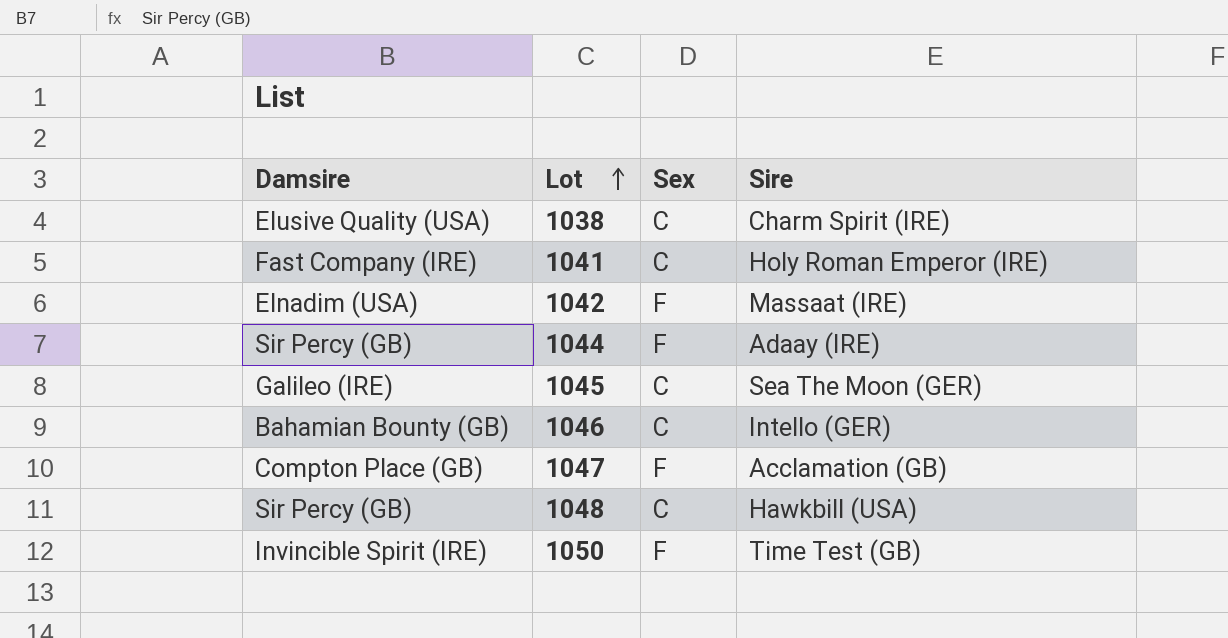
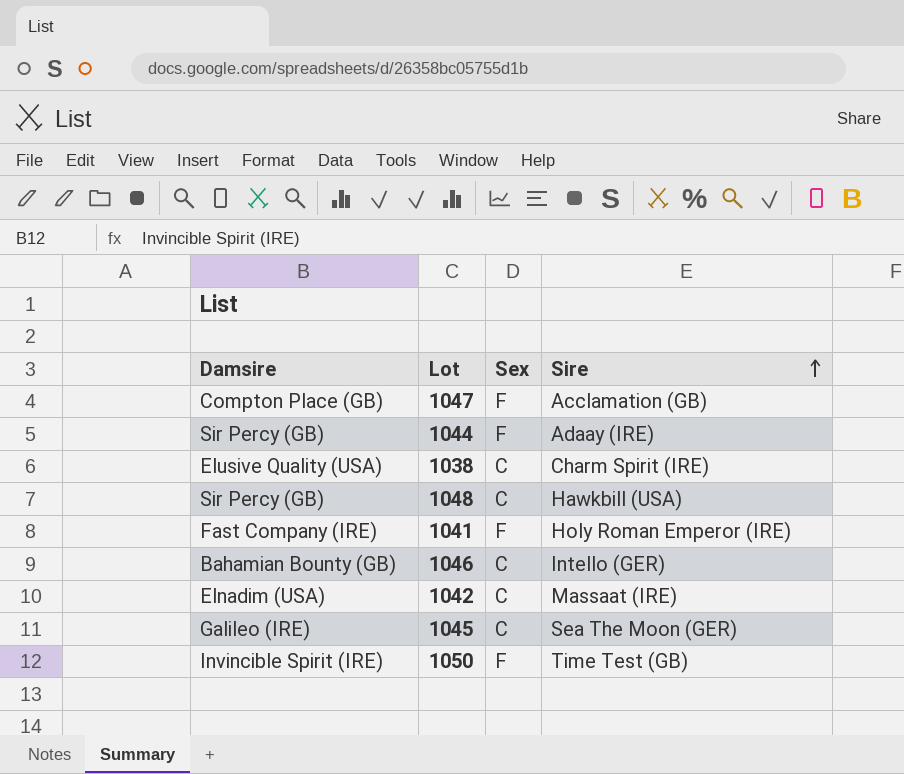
row order: Lot ascending -> Sire ascending
1041 | Sex: C -> F
1042 | Sex: F -> C

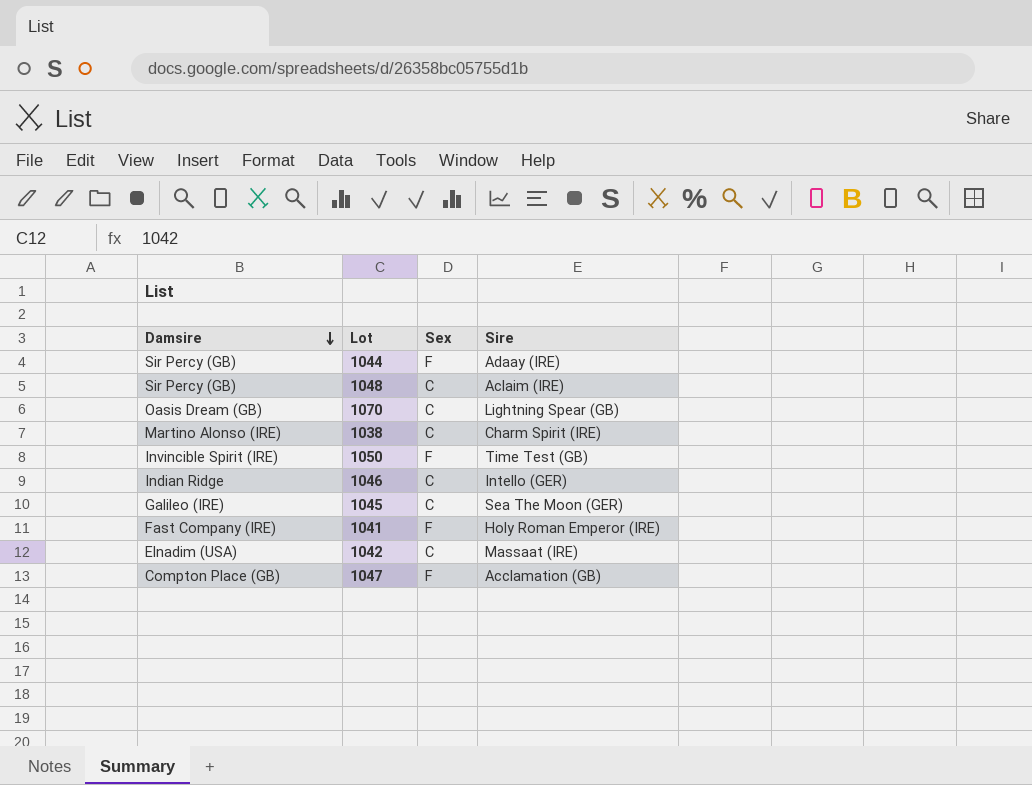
row order: Sire ascending -> Damsire descending
1048 | Sire: Hawkbill (USA) -> Aclaim (IRE)
row 1070: none -> Oasis Dream (GB) | C | Lightning Spear (GB)
1038 | Damsire: Elusive Quality (USA) -> Martino Alonso (IRE)
1046 | Damsire: Bahamian Bounty (GB) -> Indian Ridge

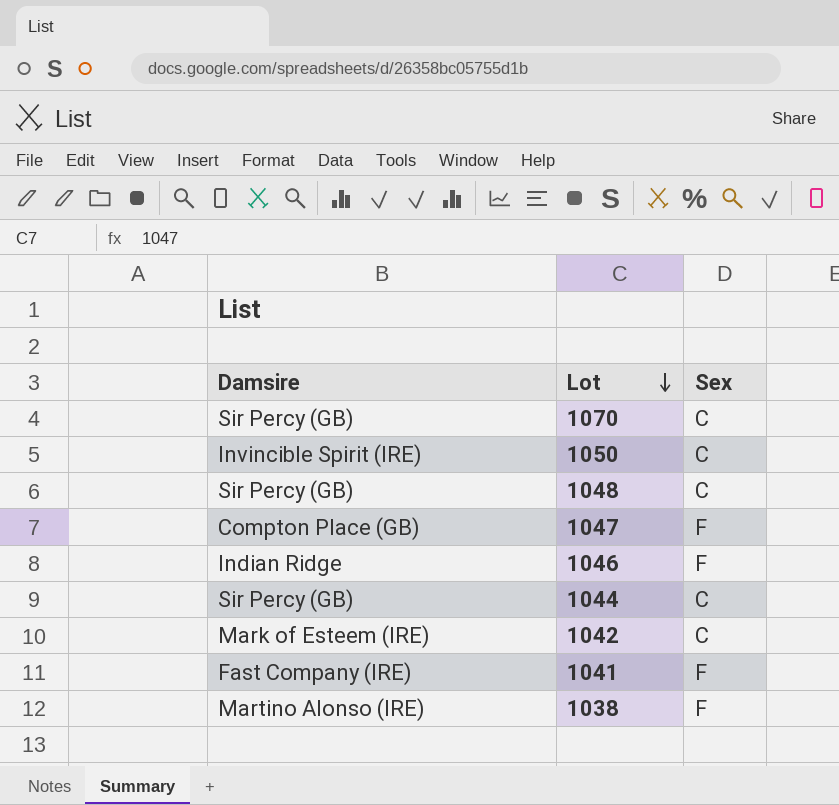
row order: Damsire descending -> Lot descending
column Sire | position: 4 -> none
row 1045: Galileo (IRE) | C | Sea The Moon (GER) -> none
1070 | Damsire: Oasis Dream (GB) -> Sir Percy (GB)
1050 | Sex: F -> C
1046 | Sex: C -> F
1044 | Sex: F -> C
1042 | Damsire: Elnadim (USA) -> Mark of Esteem (IRE)
1038 | Sex: C -> F

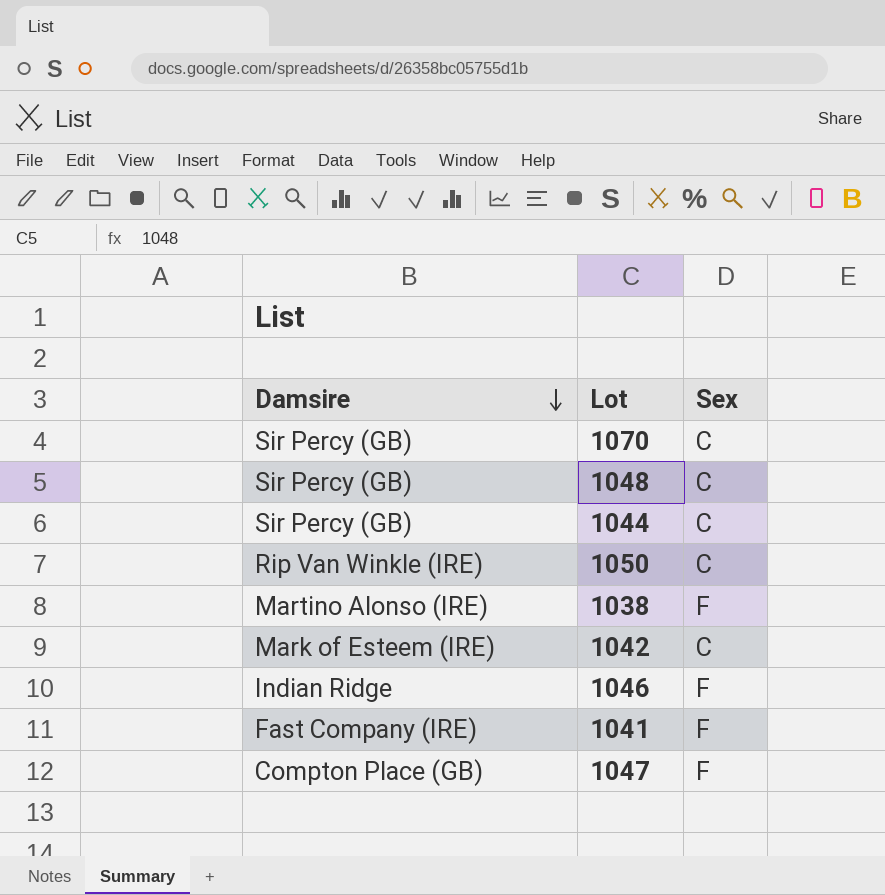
row order: Lot descending -> Damsire descending
1050 | Damsire: Invincible Spirit (IRE) -> Rip Van Winkle (IRE)

